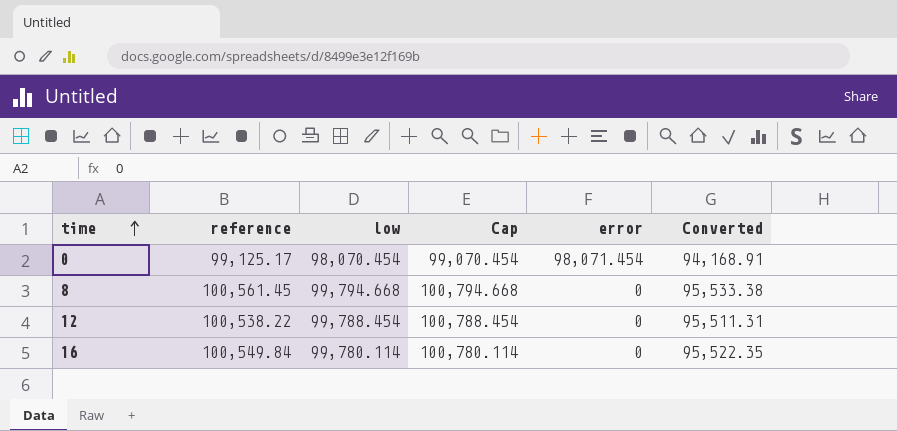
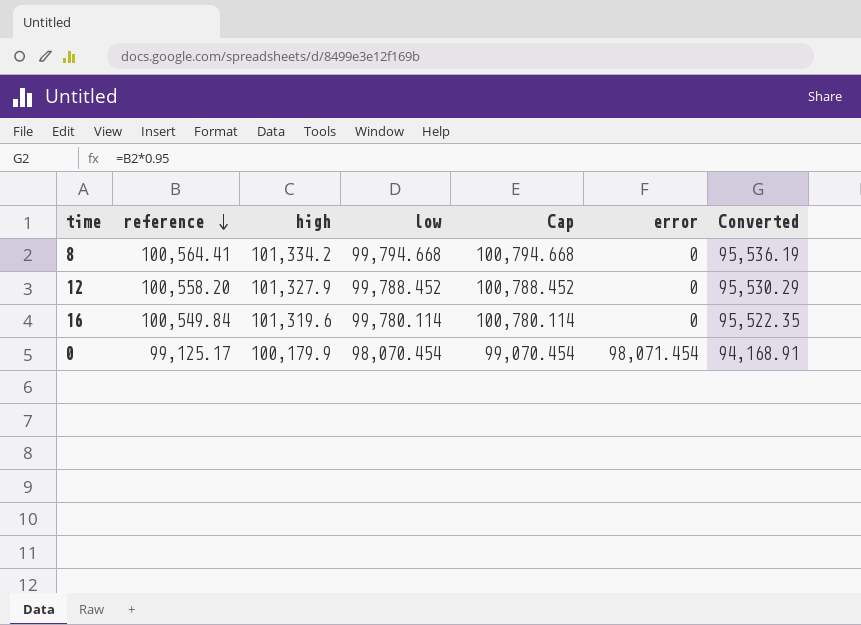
row order: time ascending -> reference descending
column high | position: none -> 3
8 | reference: 100,561.45 -> 100,564.41
8 | Converted: 95,533.38 -> 95,536.19
12 | reference: 100,538.22 -> 100,558.20
12 | low: 99,788.454 -> 99,788.452
12 | Cap: 100,788.454 -> 100,788.452
12 | Converted: 95,511.31 -> 95,530.29

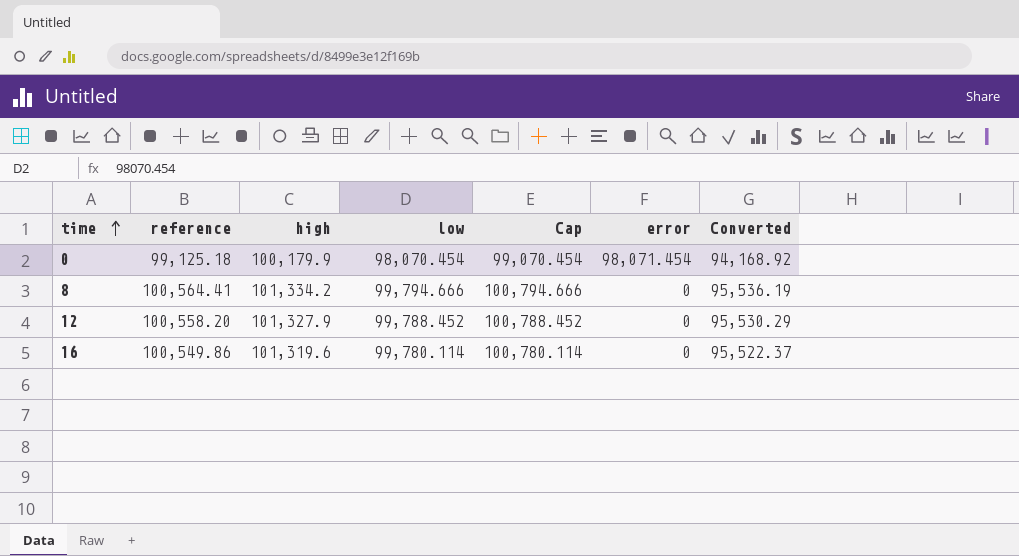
row order: reference descending -> time ascending
0 | reference: 99,125.17 -> 99,125.18
0 | Converted: 94,168.91 -> 94,168.92
8 | low: 99,794.668 -> 99,794.666
8 | Cap: 100,794.668 -> 100,794.666
16 | reference: 100,549.84 -> 100,549.86
16 | Converted: 95,522.35 -> 95,522.37

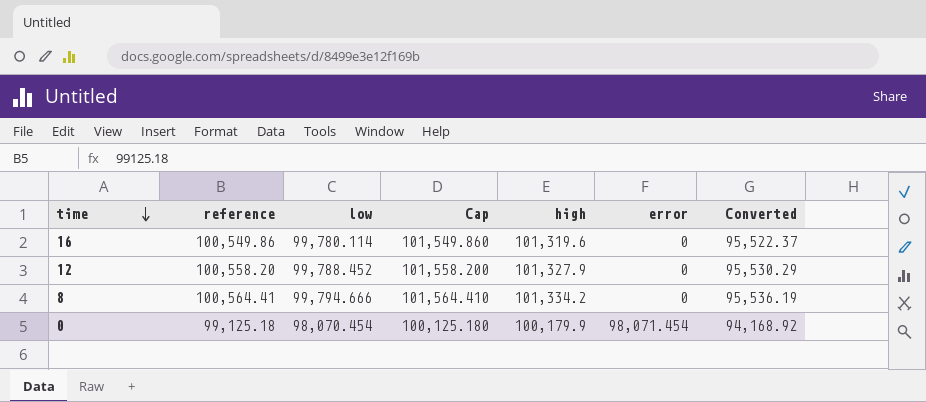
row order: time ascending -> time descending
column Cap | formula: [low] + 1000 -> [reference] + 1000
column high | position: 3 -> 5

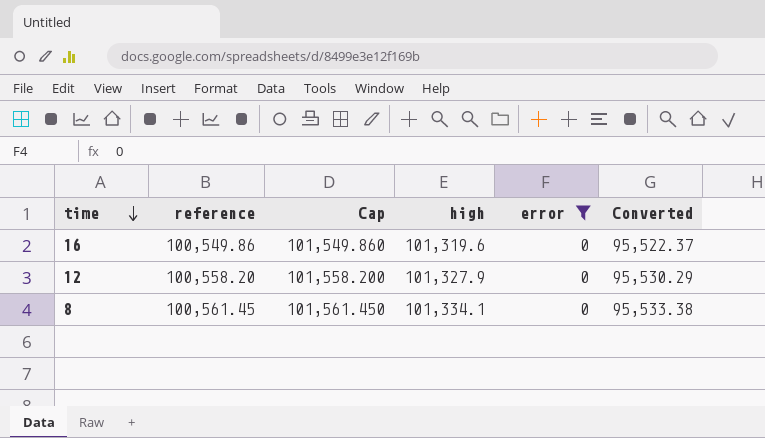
filter: none -> error = 0
column low | position: 3 -> none
8 | reference: 100,564.41 -> 100,561.45
8 | Cap: 101,564.410 -> 101,561.450
8 | high: 101,334.2 -> 101,334.1
8 | Converted: 95,536.19 -> 95,533.38

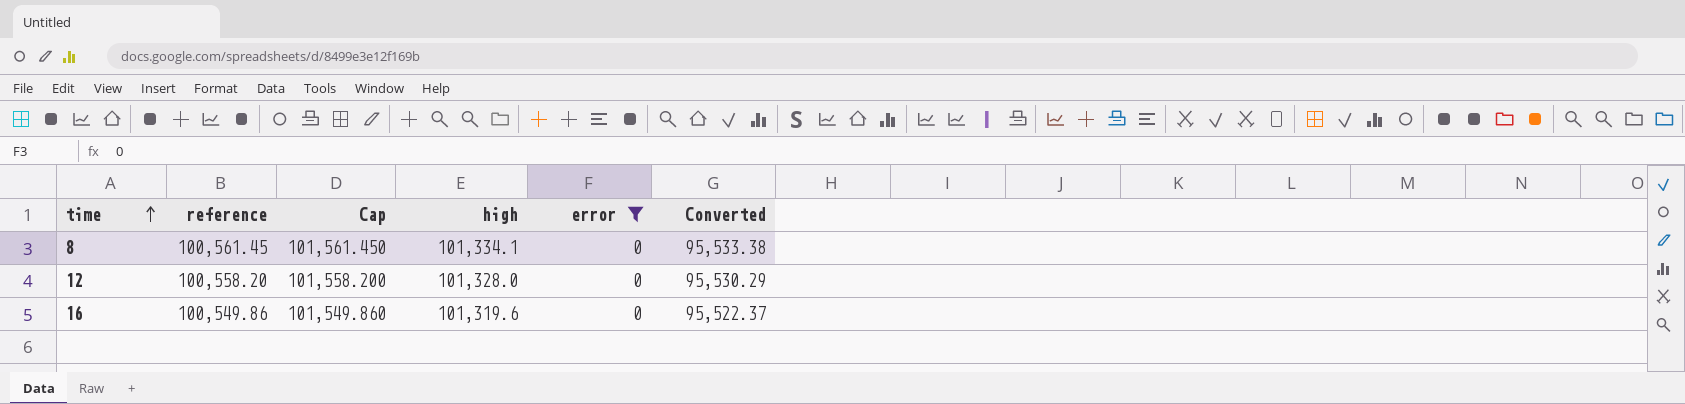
row order: time descending -> time ascending
12 | high: 101,327.9 -> 101,328.0

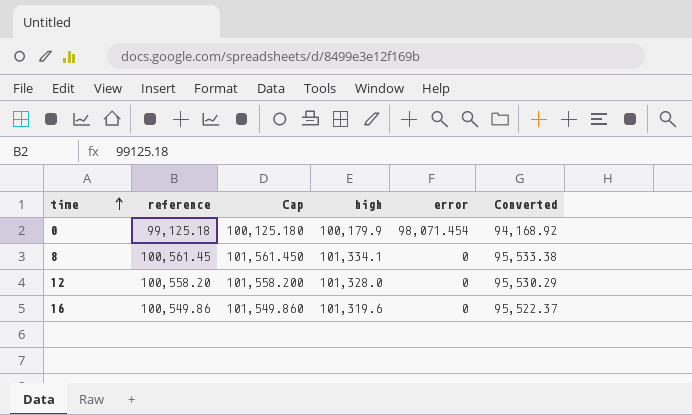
filter: error = 0 -> none

